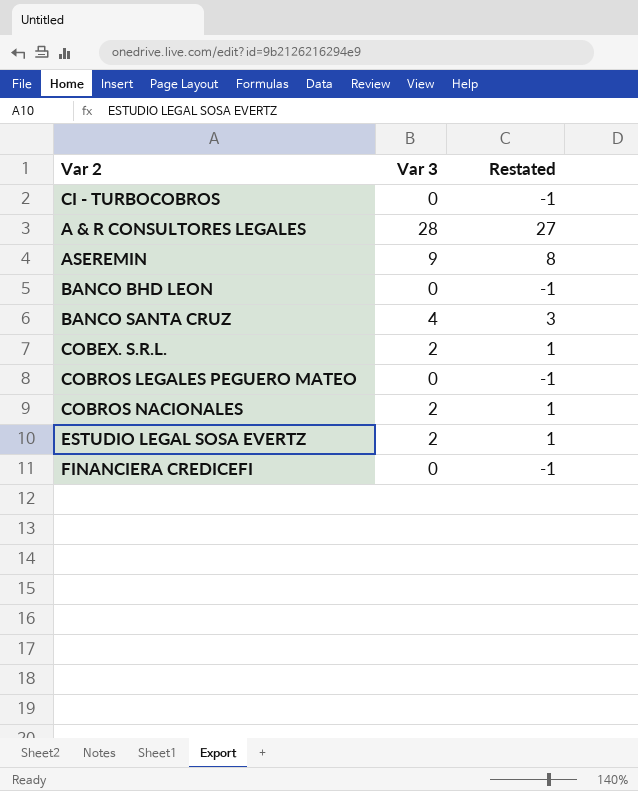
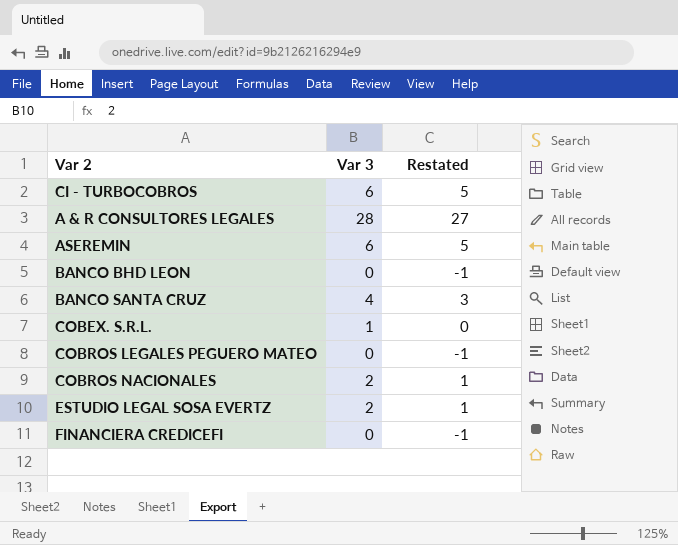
CI - TURBOCOBROS | Var 3: 0 -> 6
CI - TURBOCOBROS | Restated: -1 -> 5
ASEREMIN | Var 3: 9 -> 6
ASEREMIN | Restated: 8 -> 5
COBEX. S.R.L. | Var 3: 2 -> 1
COBEX. S.R.L. | Restated: 1 -> 0

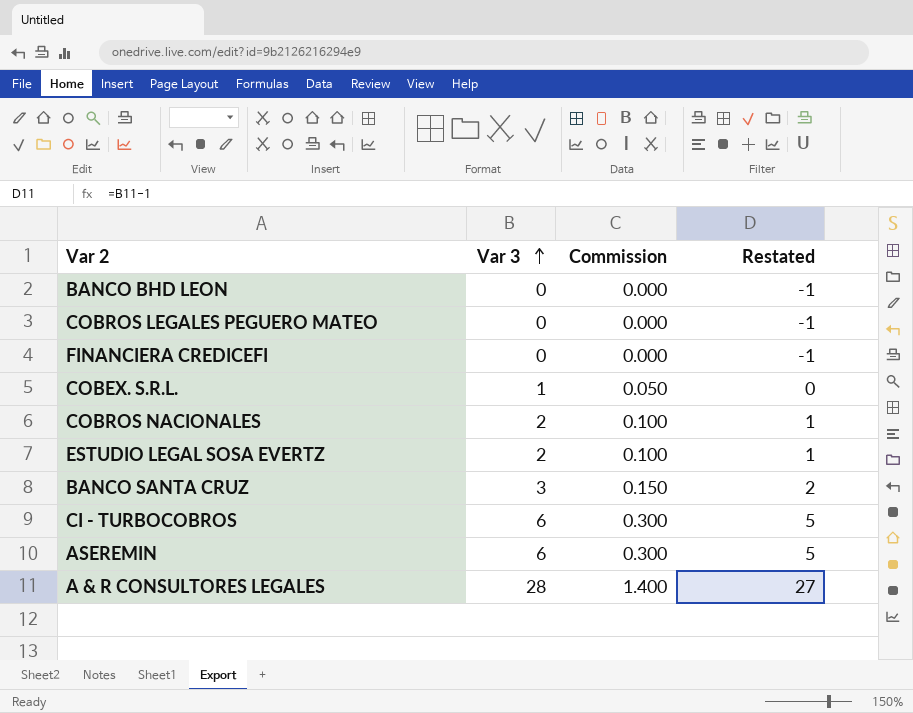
row order: none -> Var 3 ascending
column Commission | formula: none -> [Var 3] * 0.05
BANCO SANTA CRUZ | Var 3: 4 -> 3
BANCO SANTA CRUZ | Restated: 3 -> 2

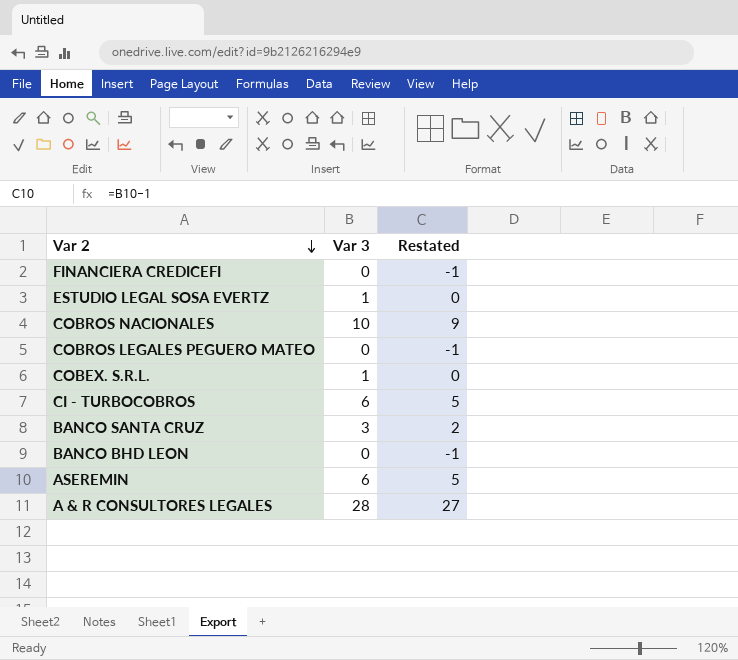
row order: Var 3 ascending -> Var 2 descending
column Commission | formula: [Var 3] * 0.05 -> none
ESTUDIO LEGAL SOSA EVERTZ | Var 3: 2 -> 1
ESTUDIO LEGAL SOSA EVERTZ | Restated: 1 -> 0
COBROS NACIONALES | Var 3: 2 -> 10
COBROS NACIONALES | Restated: 1 -> 9

